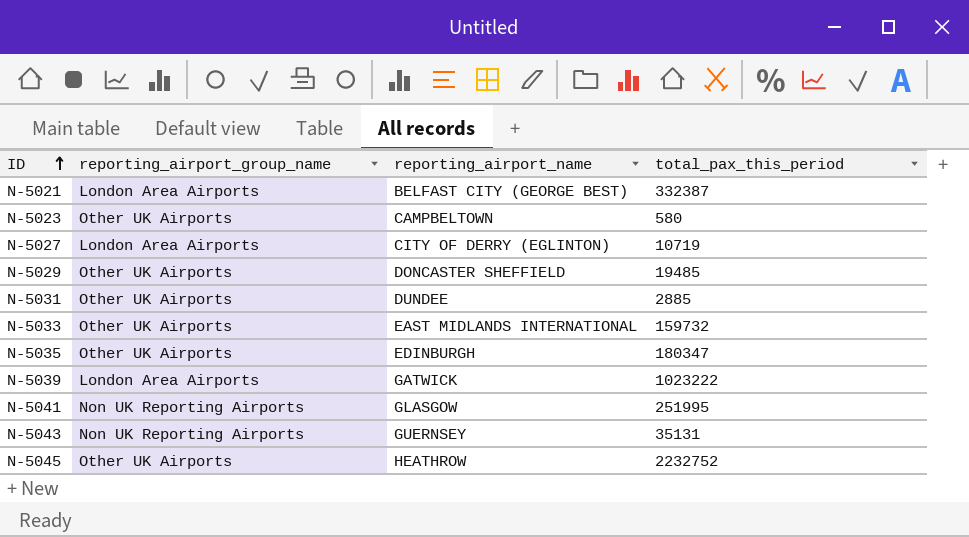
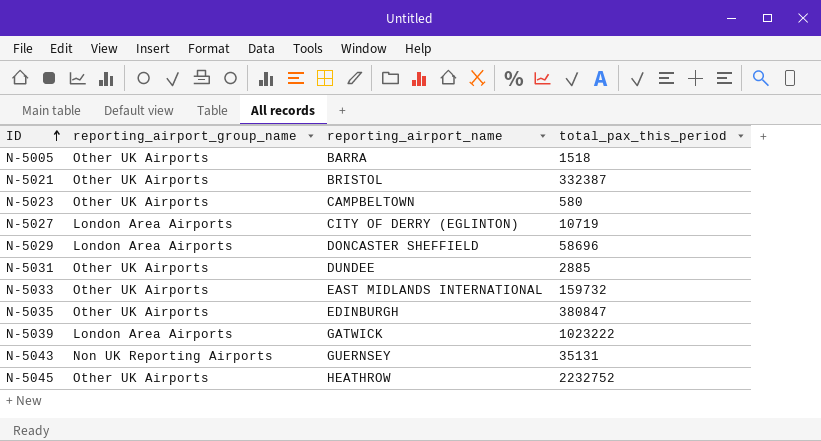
row N-5041: Non UK Reporting Airports | GLASGOW | 251995 -> none
row N-5005: none -> Other UK Airports | BARRA | 1518
N-5021 | reporting_airport_group_name: London Area Airports -> Other UK Airports
N-5021 | reporting_airport_name: BELFAST CITY (GEORGE BEST) -> BRISTOL
N-5029 | reporting_airport_group_name: Other UK Airports -> London Area Airports
N-5029 | total_pax_this_period: 19485 -> 58696
N-5035 | total_pax_this_period: 180347 -> 380847

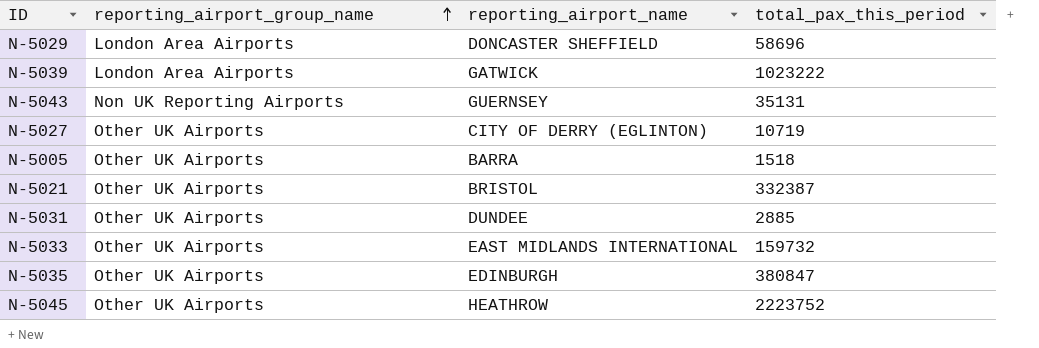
row order: ID ascending -> reporting_airport_group_name ascending
row N-5023: Other UK Airports | CAMPBELTOWN | 580 -> none
N-5027 | reporting_airport_group_name: London Area Airports -> Other UK Airports
N-5045 | total_pax_this_period: 2232752 -> 2223752

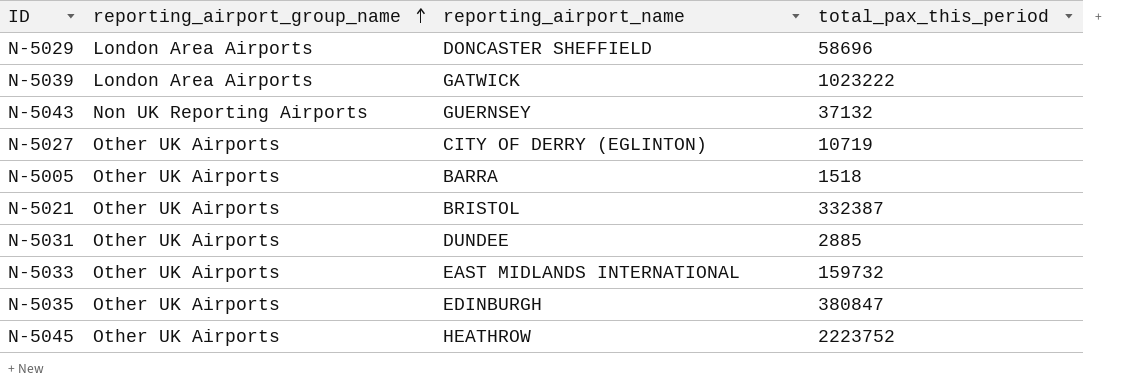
N-5043 | total_pax_this_period: 35131 -> 37132

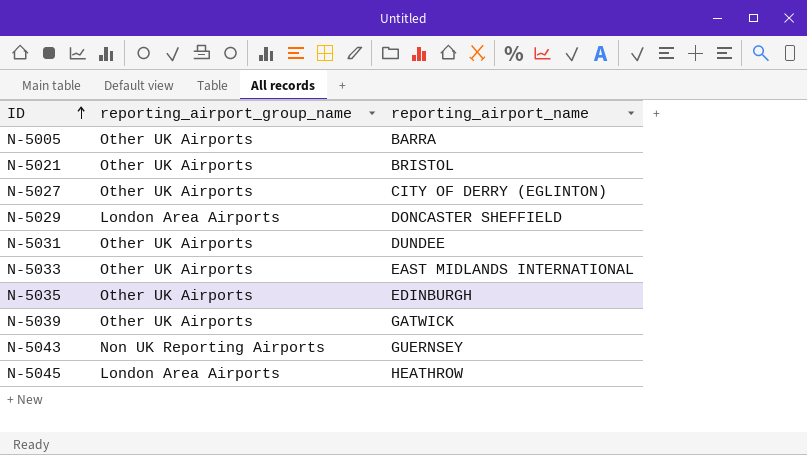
row order: reporting_airport_group_name ascending -> ID ascending
column total_pax_this_period | position: 4 -> none
N-5039 | reporting_airport_group_name: London Area Airports -> Other UK Airports
N-5045 | reporting_airport_group_name: Other UK Airports -> London Area Airports

